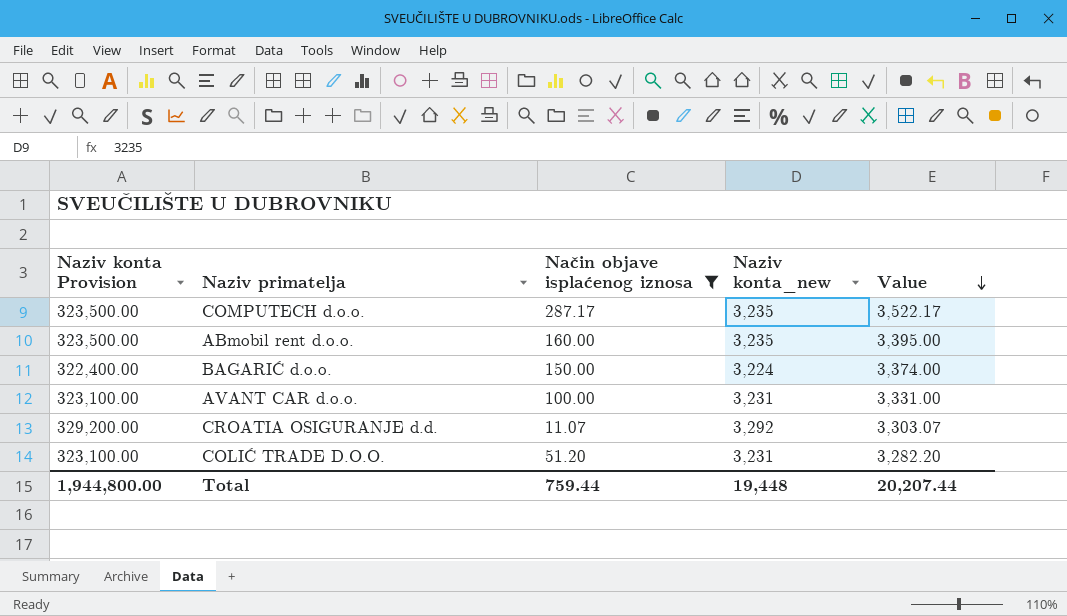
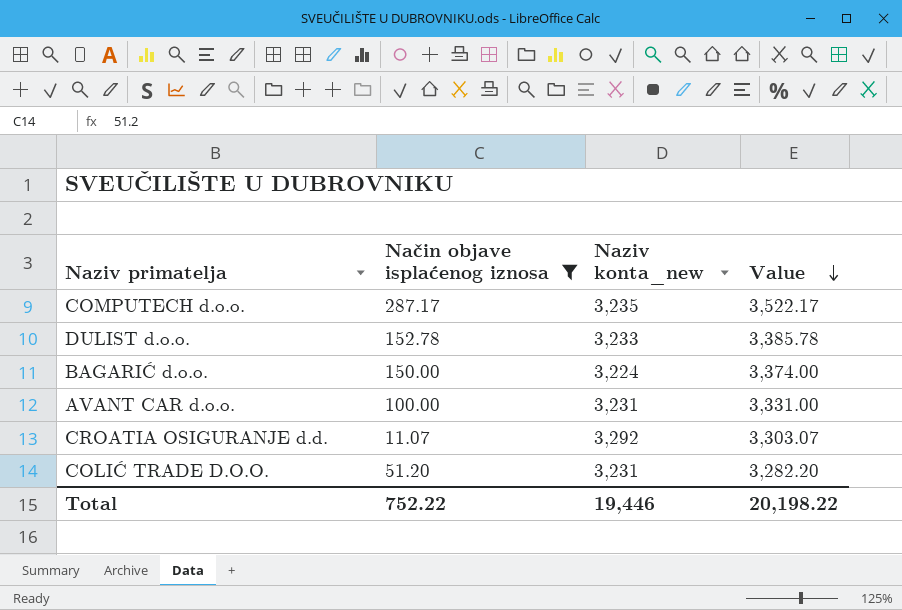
column Naziv konta Provision | formula: [Naziv konta_new] * 100 -> none
row ABmobil rent d.o.o.: 323,500.00 | 160.00 | 3,235 | 3,395.00 -> none
row DULIST d.o.o.: none -> 152.78 | 3,233 | 3,385.78
Total | Način objave isplaćenog iznosa: 759.44 -> 752.22
Total | Naziv konta_new: 19,448 -> 19,446
Total | Value: 20,207.44 -> 20,198.22

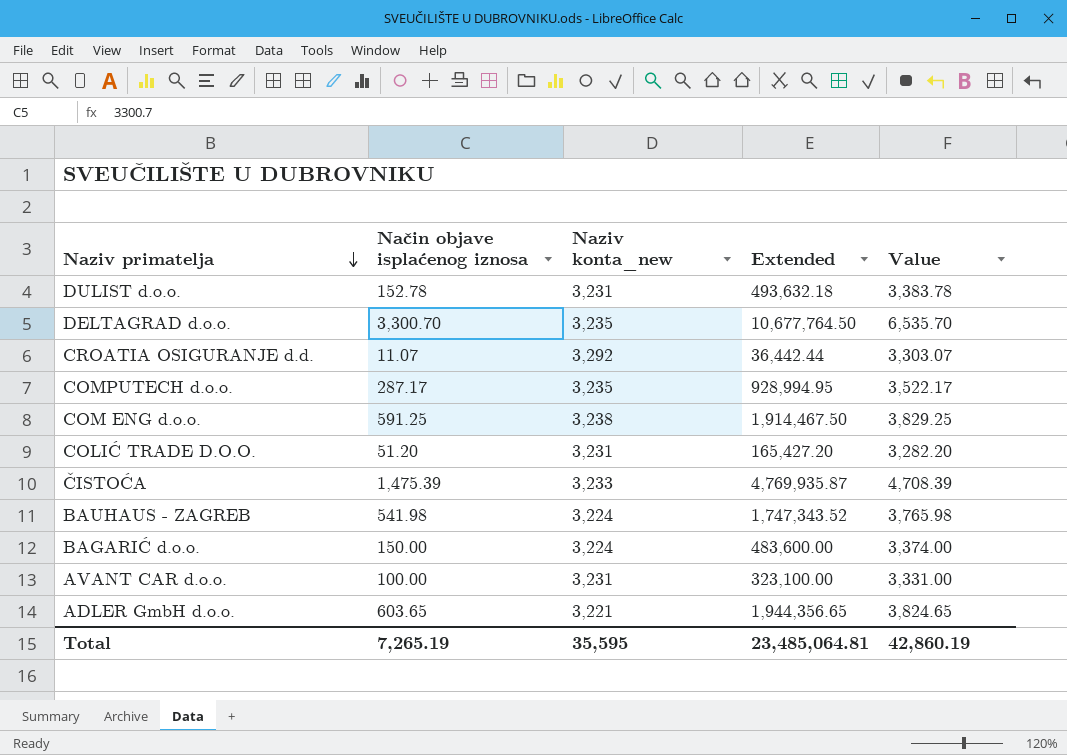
filter: Način objave isplaćenog iznosa <= 287.17 -> none
row order: Value descending -> Naziv primatelja descending
column Extended | formula: none -> [Način objave isplaćenog iznosa] * [Naziv konta_new]
DULIST d.o.o. | Naziv konta_new: 3,233 -> 3,231
DULIST d.o.o. | Value: 3,385.78 -> 3,383.78
Total | Način objave isplaćenog iznosa: 752.22 -> 7,265.19
Total | Naziv konta_new: 19,446 -> 35,595
Total | Value: 20,198.22 -> 42,860.19

